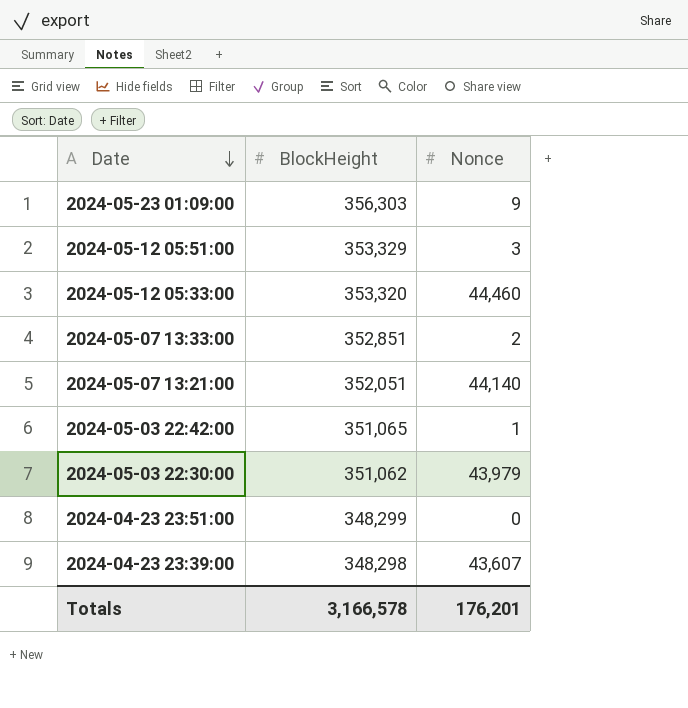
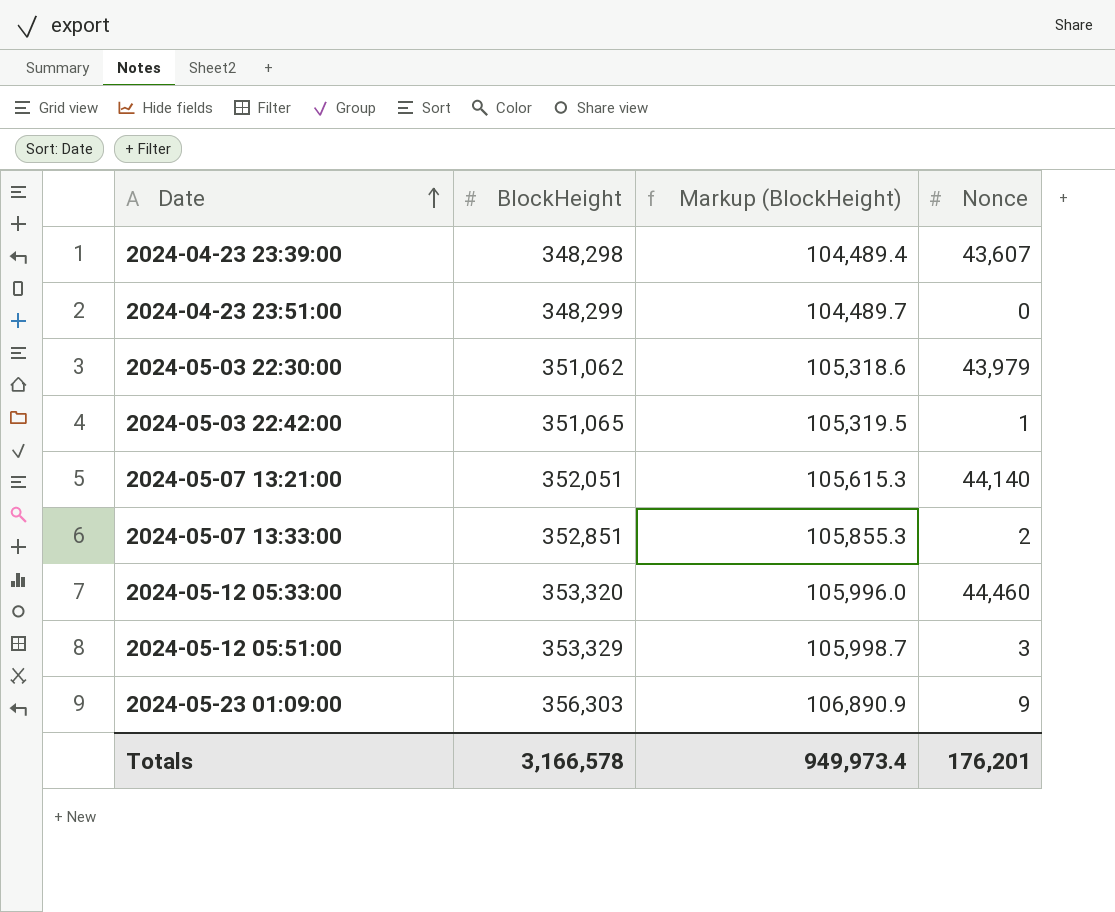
row order: Date descending -> Date ascending
column Markup (BlockHeight) | formula: none -> [BlockHeight] * 0.3

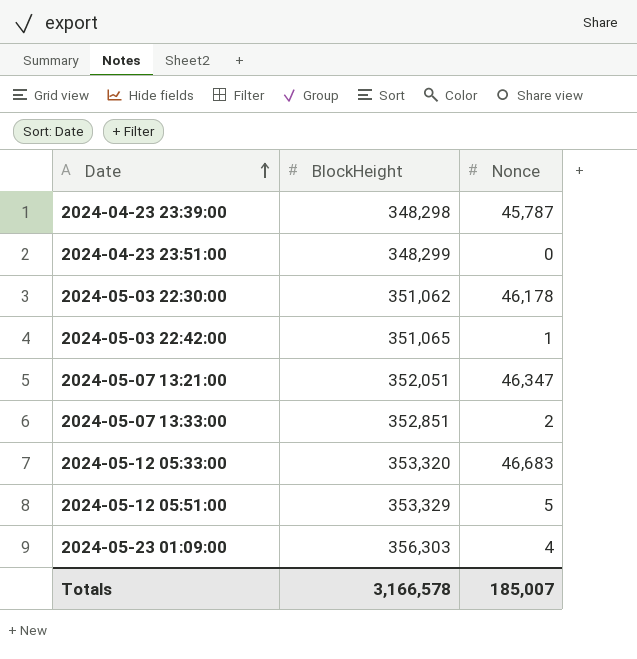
column Markup (BlockHeight) | formula: [BlockHeight] * 0.3 -> none
2024-04-23 23:39:00 | Nonce: 43,607 -> 45,787
2024-05-03 22:30:00 | Nonce: 43,979 -> 46,178
2024-05-07 13:21:00 | Nonce: 44,140 -> 46,347
2024-05-12 05:33:00 | Nonce: 44,460 -> 46,683
2024-05-12 05:51:00 | Nonce: 3 -> 5
2024-05-23 01:09:00 | Nonce: 9 -> 4
Totals | Nonce: 176,201 -> 185,007

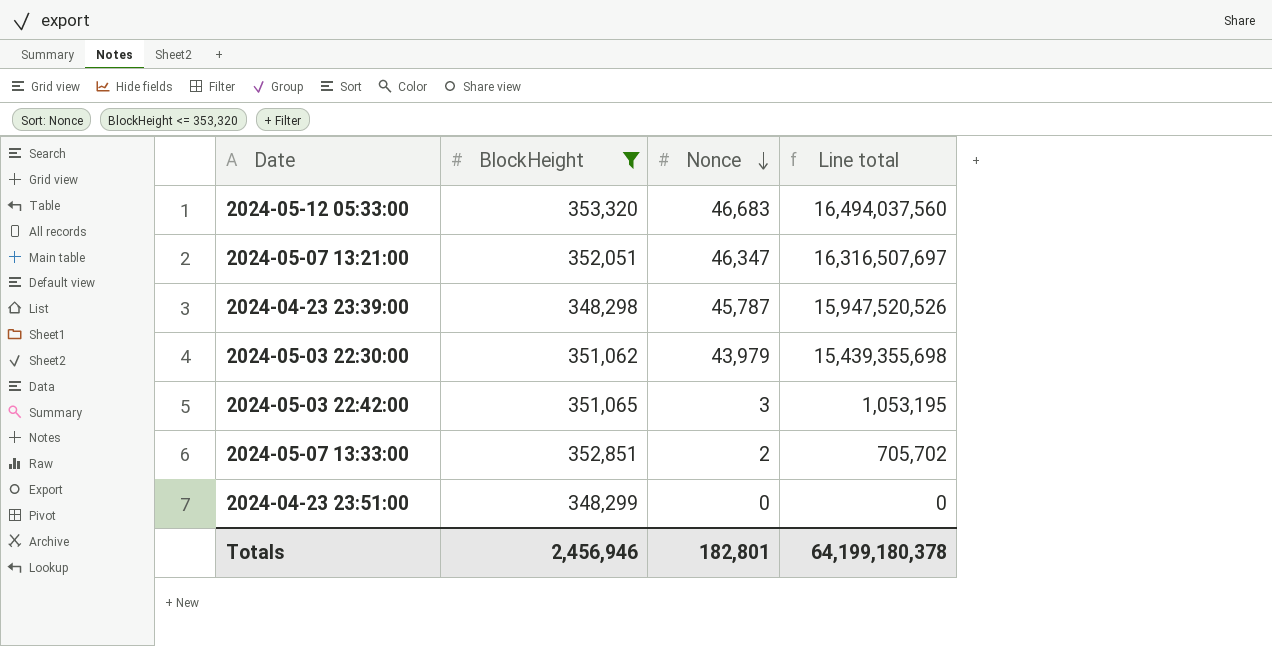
filter: none -> BlockHeight <= 353,320
row order: Date ascending -> Nonce descending
column Line total | formula: none -> [BlockHeight] * [Nonce]
2024-05-03 22:30:00 | Nonce: 46,178 -> 43,979
2024-05-03 22:42:00 | Nonce: 1 -> 3
Totals | BlockHeight: 3,166,578 -> 2,456,946
Totals | Nonce: 185,007 -> 182,801

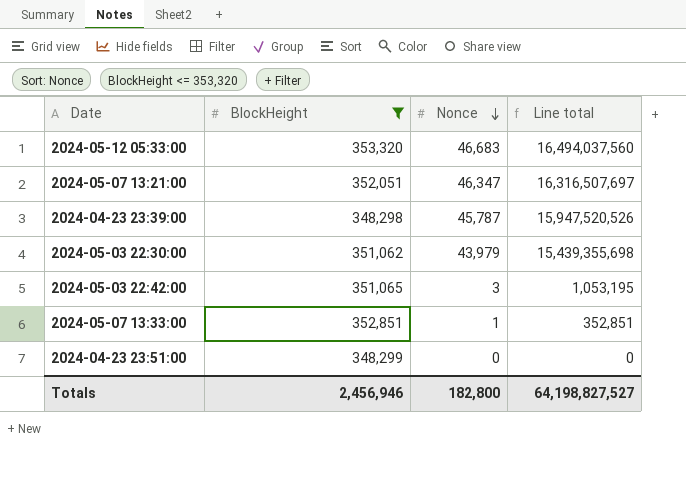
2024-05-07 13:33:00 | Nonce: 2 -> 1
2024-05-07 13:33:00 | Line total: 705,702 -> 352,851
Totals | Nonce: 182,801 -> 182,800
Totals | Line total: 64,199,180,378 -> 64,198,827,527

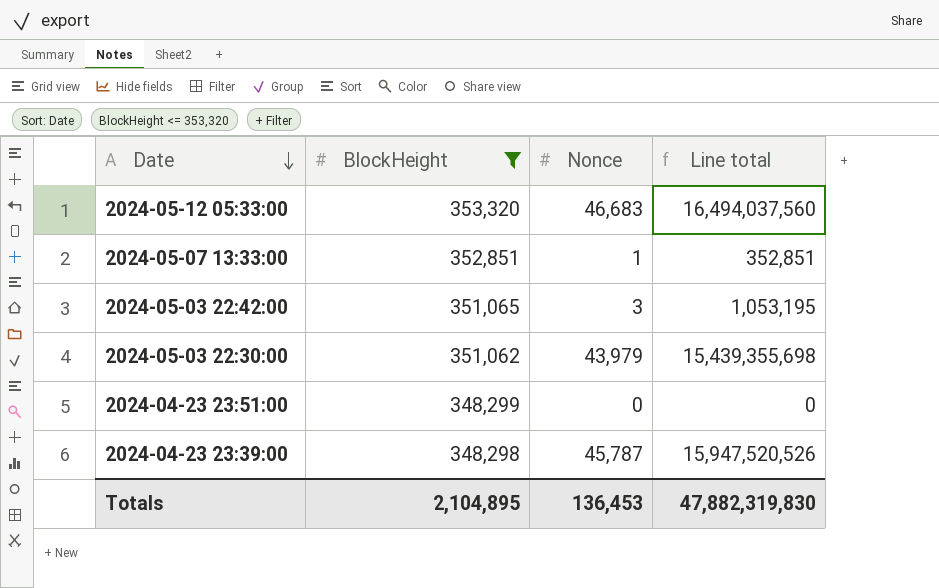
row order: Nonce descending -> Date descending
row 2024-05-07 13:21:00: 352,051 | 46,347 | 16,316,507,697 -> none
Totals | BlockHeight: 2,456,946 -> 2,104,895
Totals | Nonce: 182,800 -> 136,453
Totals | Line total: 64,198,827,527 -> 47,882,319,830

